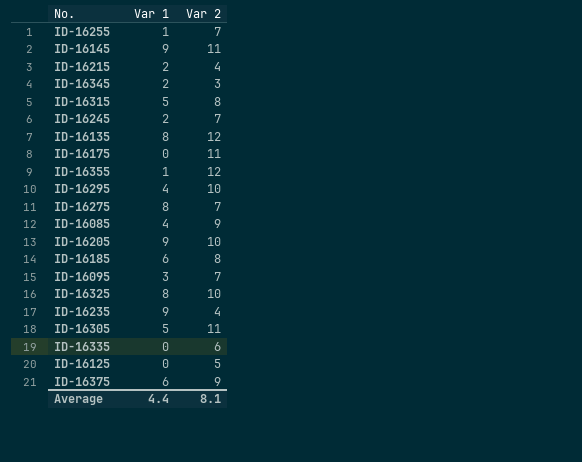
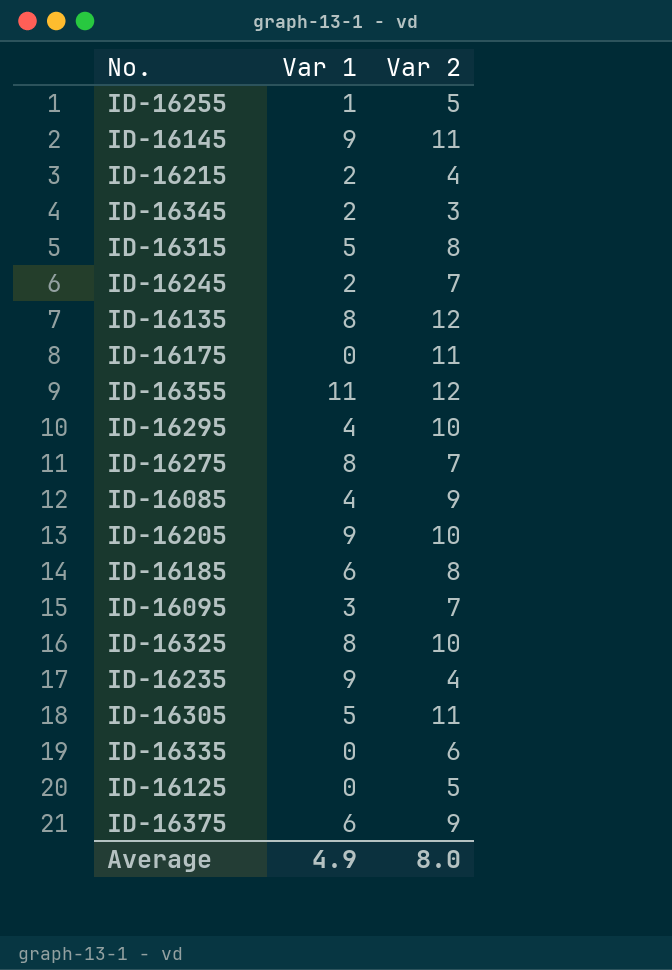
ID-16255 | Var 2: 7 -> 5
ID-16355 | Var 1: 1 -> 11
Average | Var 1: 4.4 -> 4.9
Average | Var 2: 8.1 -> 8.0

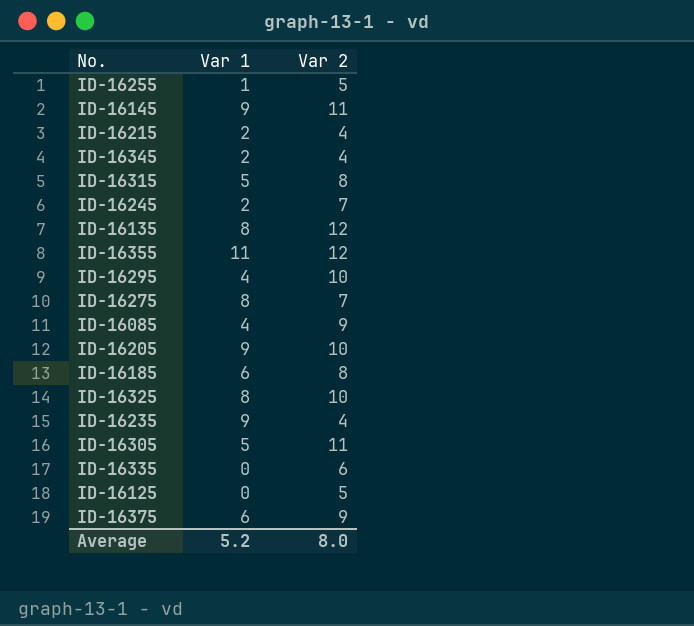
row ID-16175: 0 | 11 -> none
row ID-16095: 3 | 7 -> none
ID-16345 | Var 2: 3 -> 4
Average | Var 1: 4.9 -> 5.2

